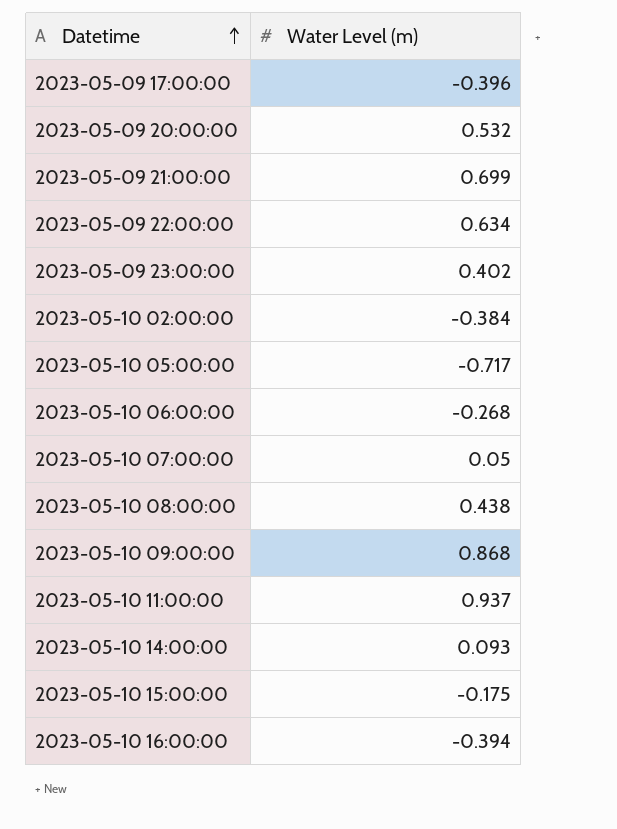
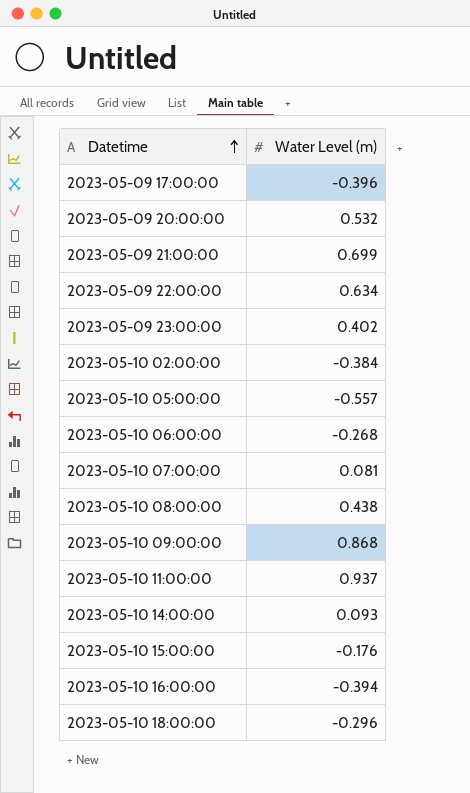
2023-05-10 05:00:00 | Water Level (m): -0.717 -> -0.557
2023-05-10 07:00:00 | Water Level (m): 0.05 -> 0.081
2023-05-10 15:00:00 | Water Level (m): -0.175 -> -0.176
row 2023-05-10 18:00:00: none -> -0.296

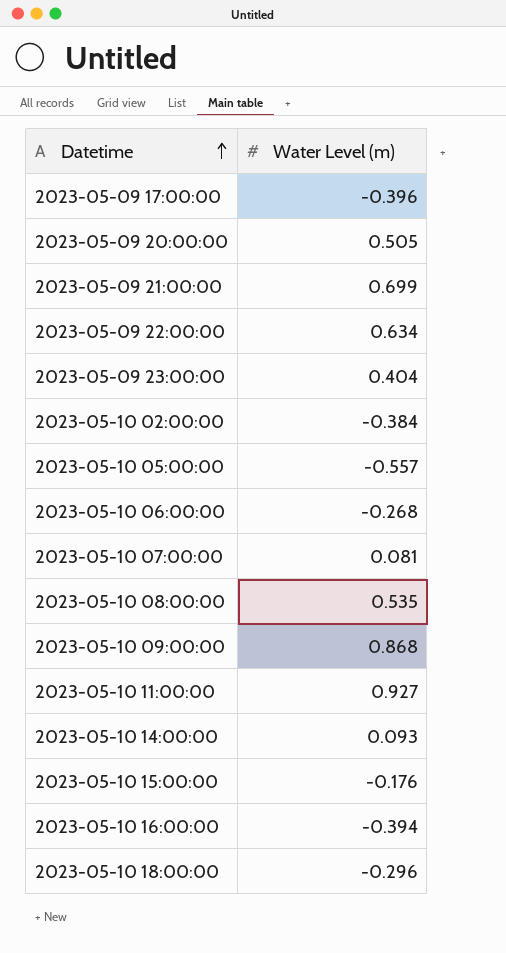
2023-05-09 20:00:00 | Water Level (m): 0.532 -> 0.505
2023-05-09 23:00:00 | Water Level (m): 0.402 -> 0.404
2023-05-10 08:00:00 | Water Level (m): 0.438 -> 0.535
2023-05-10 11:00:00 | Water Level (m): 0.937 -> 0.927

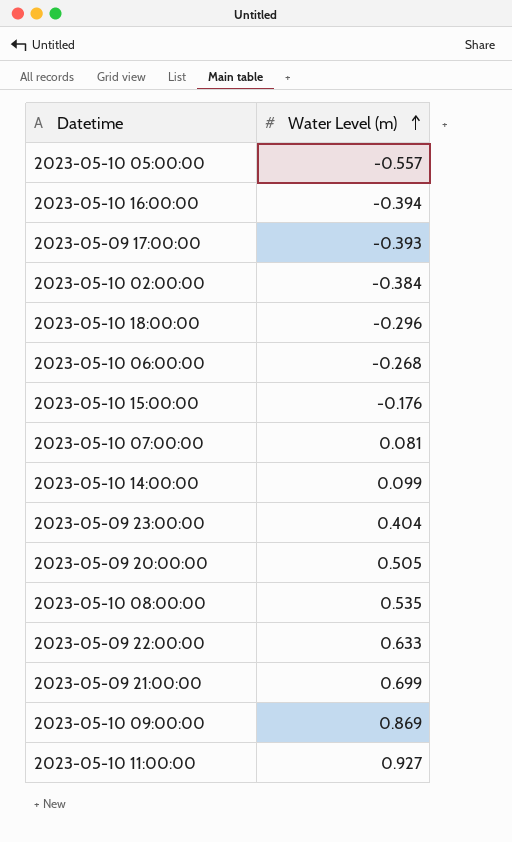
row order: Datetime ascending -> Water Level (m) ascending
2023-05-09 17:00:00 | Water Level (m): -0.396 -> -0.393
2023-05-10 14:00:00 | Water Level (m): 0.093 -> 0.099
2023-05-09 22:00:00 | Water Level (m): 0.634 -> 0.633
2023-05-10 09:00:00 | Water Level (m): 0.868 -> 0.869

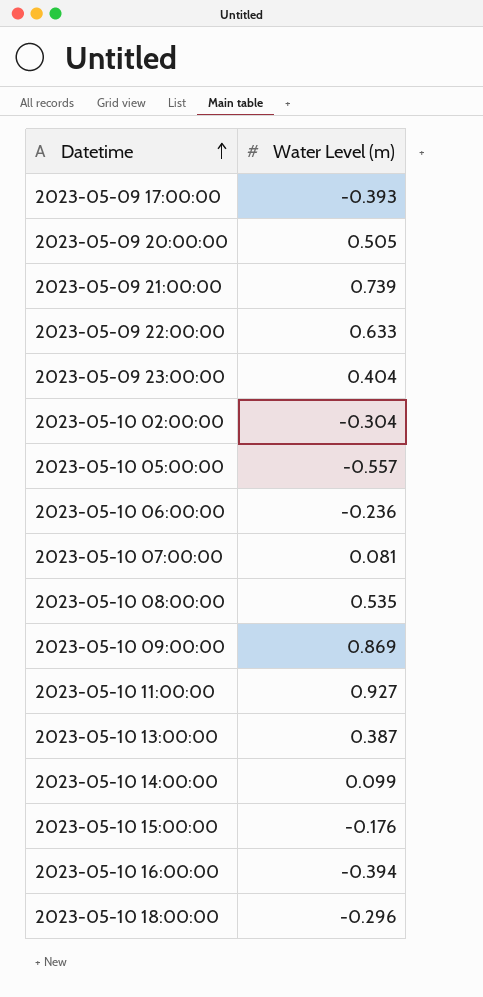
row order: Water Level (m) ascending -> Datetime ascending
2023-05-09 21:00:00 | Water Level (m): 0.699 -> 0.739
2023-05-10 02:00:00 | Water Level (m): -0.384 -> -0.304
2023-05-10 06:00:00 | Water Level (m): -0.268 -> -0.236
row 2023-05-10 13:00:00: none -> 0.387

